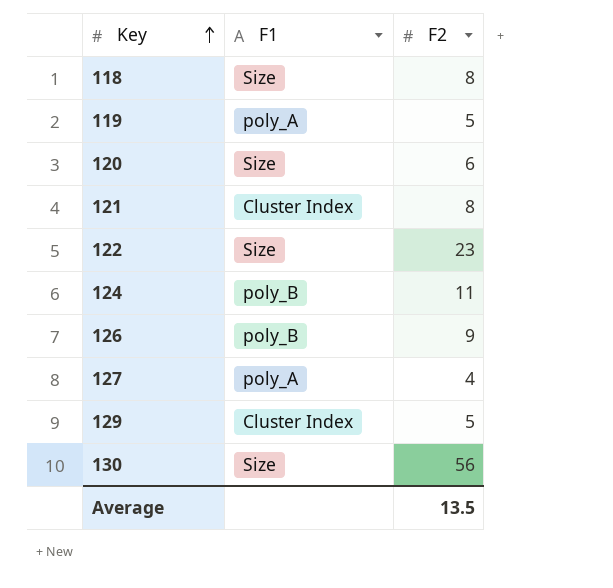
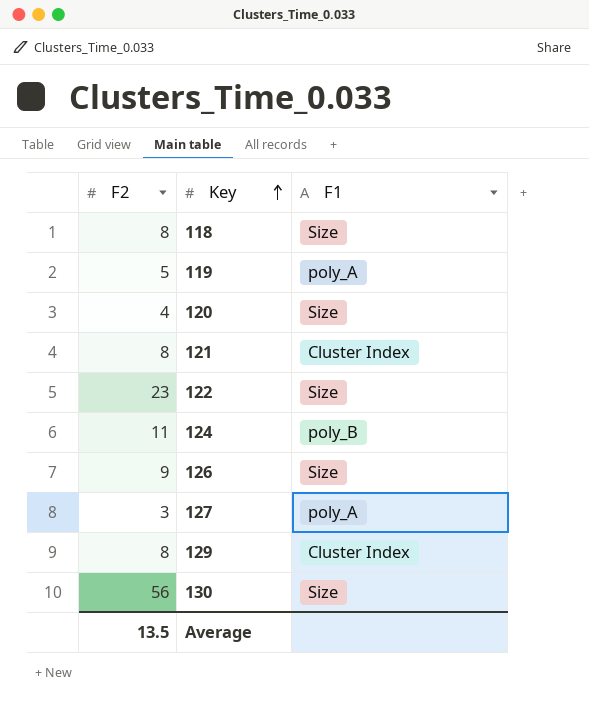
column F2 | position: 3 -> 1
120 | F2: 6 -> 4
126 | F1: poly_B -> Size
127 | F2: 4 -> 3
129 | F2: 5 -> 8

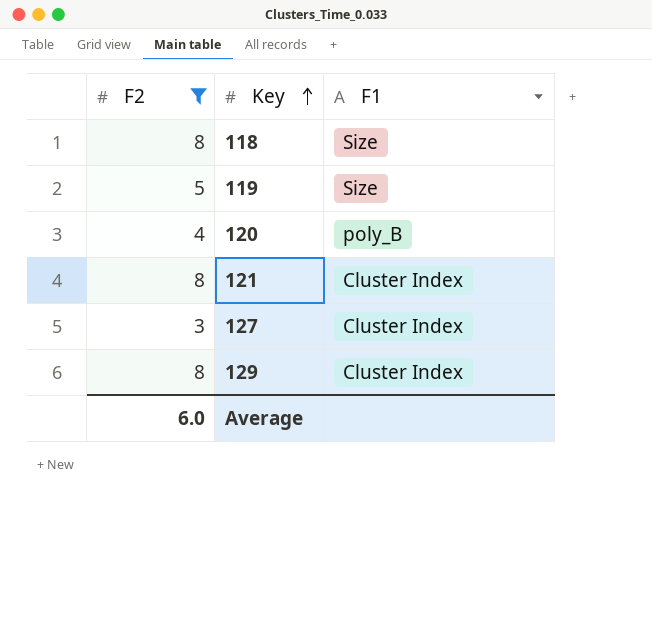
filter: none -> F2 <= 8
119 | F1: poly_A -> Size
120 | F1: Size -> poly_B
127 | F1: poly_A -> Cluster Index
Average | F2: 13.5 -> 6.0

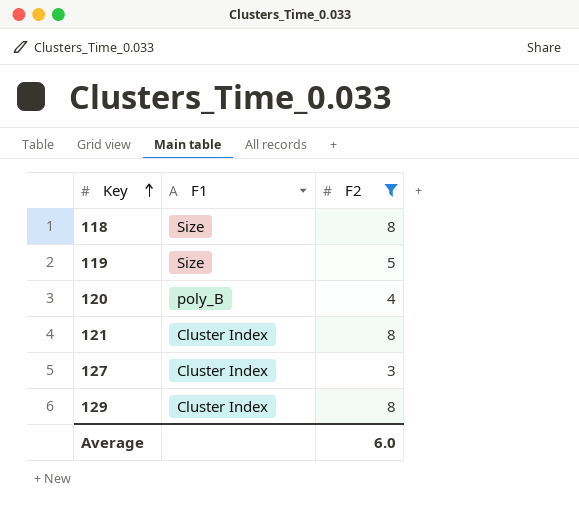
column F2 | position: 1 -> 3

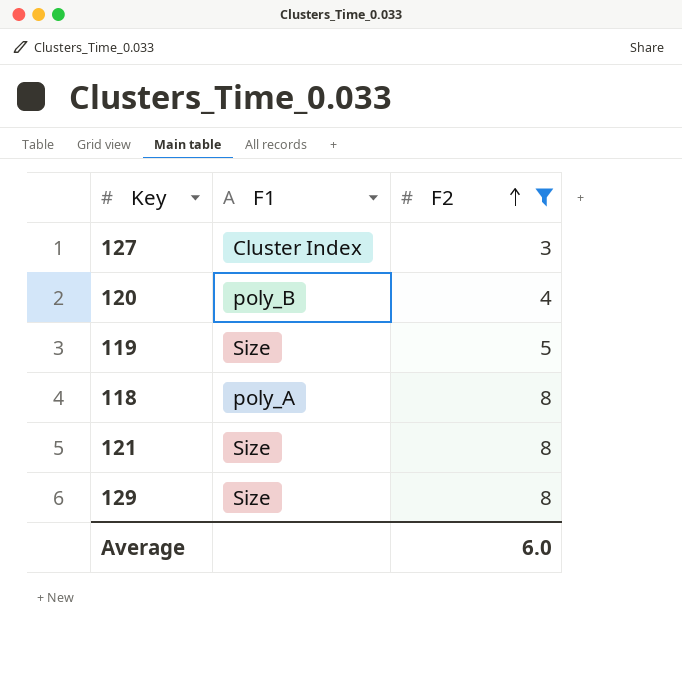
row order: Key ascending -> F2 ascending
118 | F1: Size -> poly_A
121 | F1: Cluster Index -> Size
129 | F1: Cluster Index -> Size

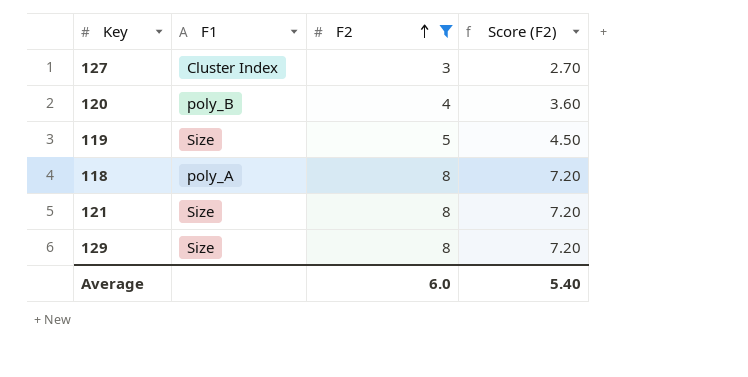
column Score (F2) | formula: none -> [F2] * 0.9

